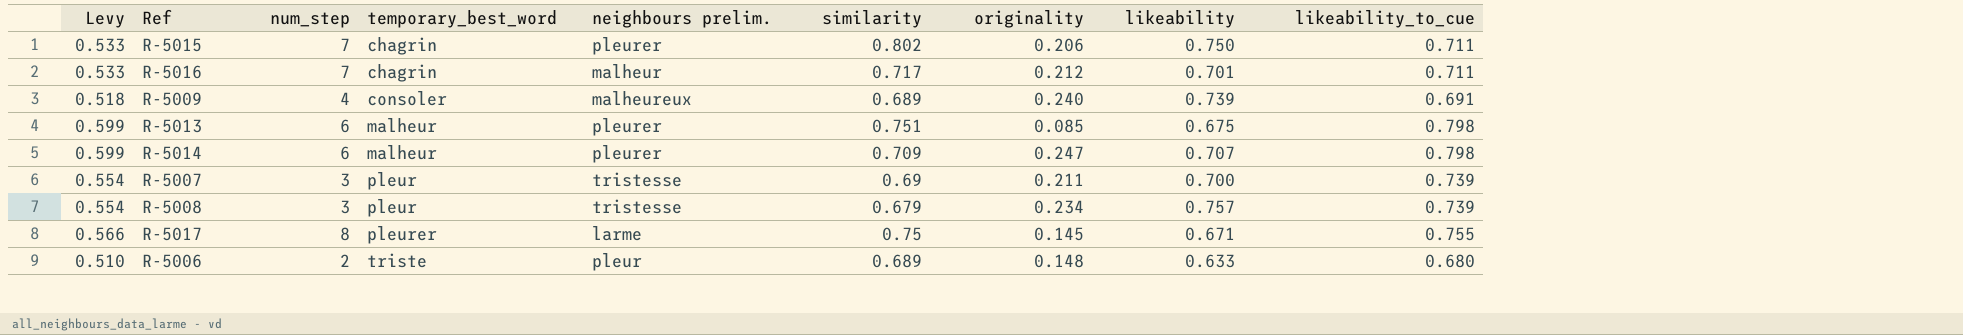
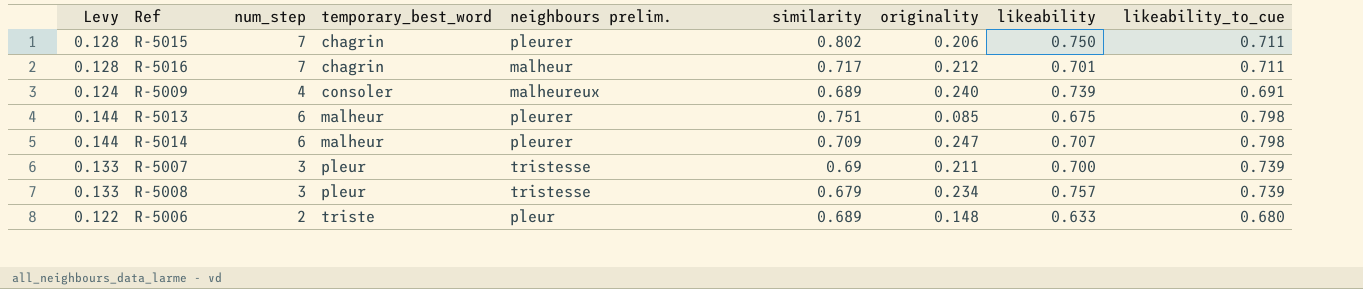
column Levy | formula: [likeability_to_cue] * 0.75 -> [likeability_to_cue] * 0.18
row R-5017: 0.566 | 8 | pleurer | larme | 0.75 | 0.145 | 0.671 | 0.755 -> none

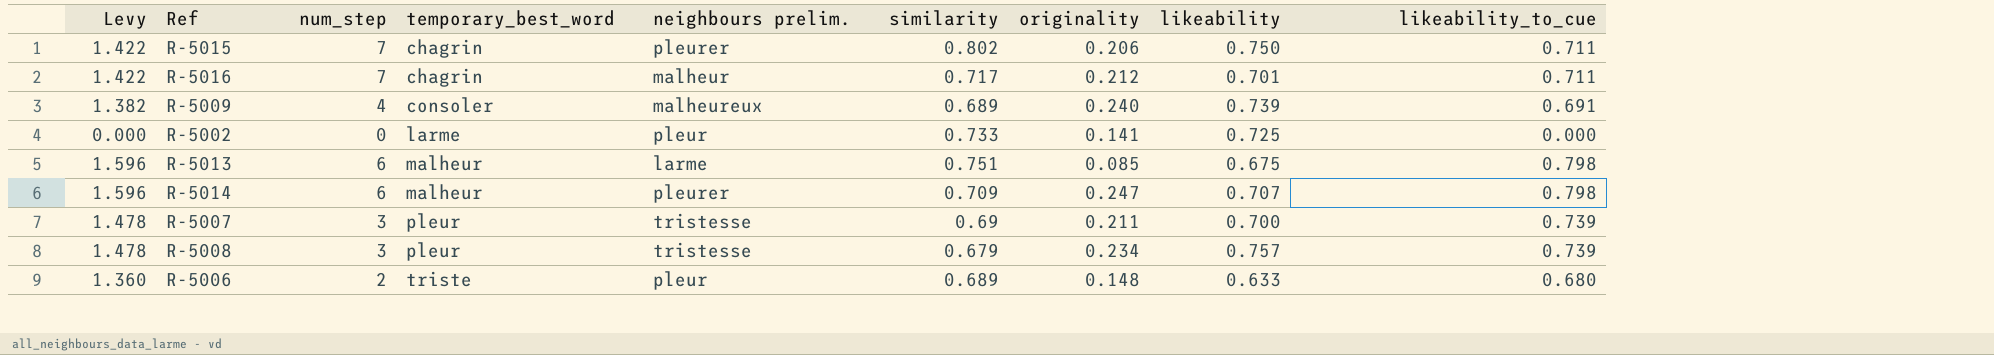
column Levy | formula: [likeability_to_cue] * 0.18 -> [likeability_to_cue] * 2
row R-5002: none -> 0.000 | 0 | larme | pleur | 0.733 | 0.141 | 0.725 | 0.000
R-5013 | neighbours prelim.: pleurer -> larme

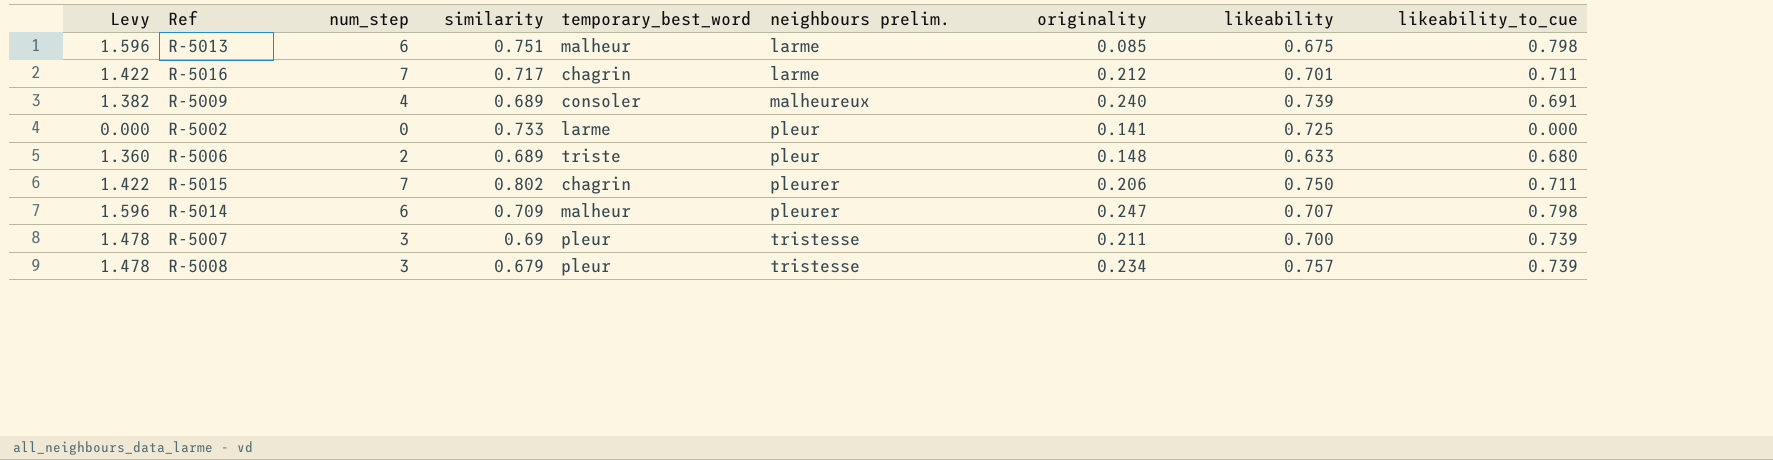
row order: temporary_best_word ascending -> neighbours prelim. ascending
column similarity | position: 6 -> 4
R-5016 | neighbours prelim.: malheur -> larme

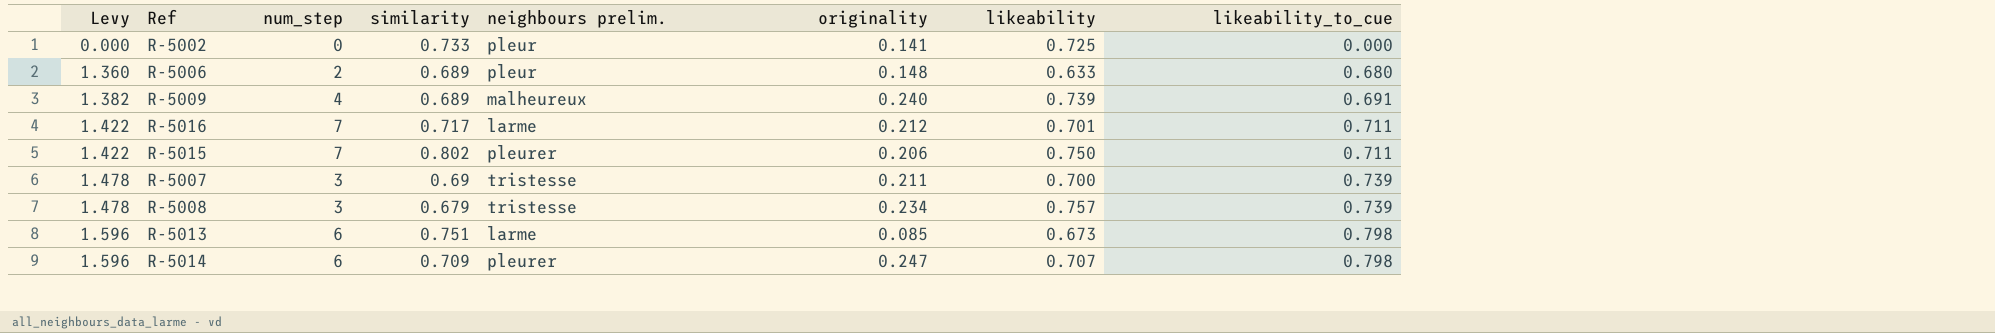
row order: neighbours prelim. ascending -> Levy ascending
column temporary_best_word | position: 5 -> none
R-5013 | likeability: 0.675 -> 0.673

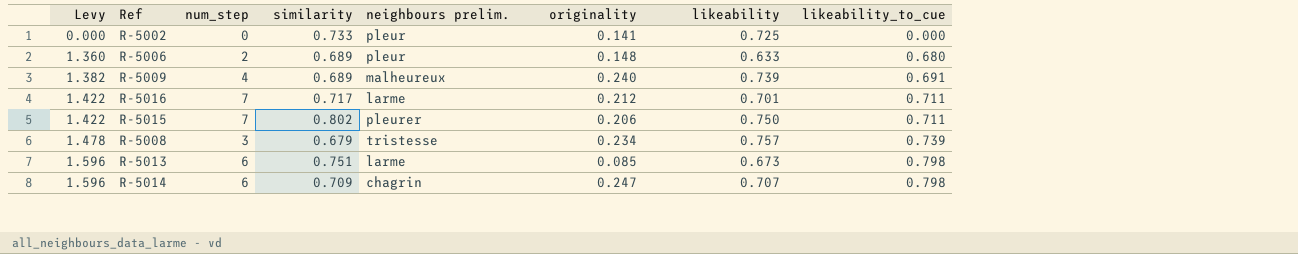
row R-5007: 1.478 | 3 | 0.69 | tristesse | 0.211 | 0.700 | 0.739 -> none
R-5014 | neighbours prelim.: pleurer -> chagrin

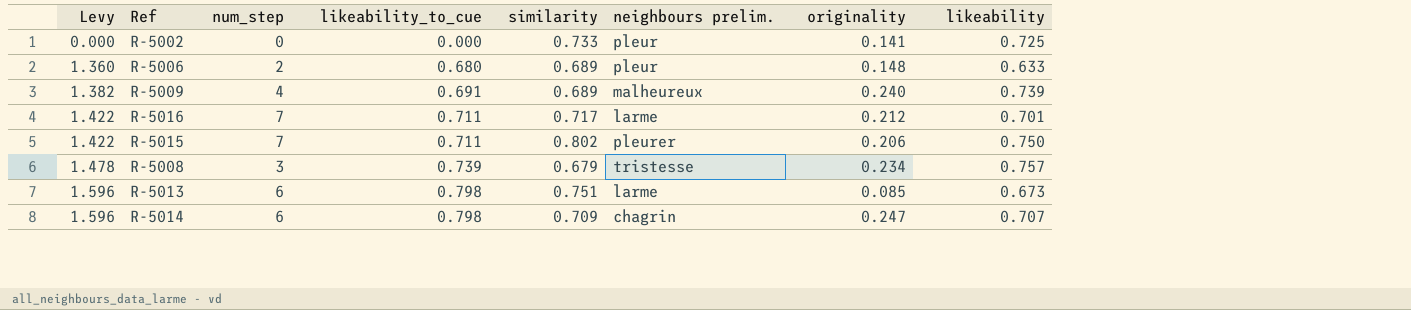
column likeability_to_cue | position: 8 -> 4

